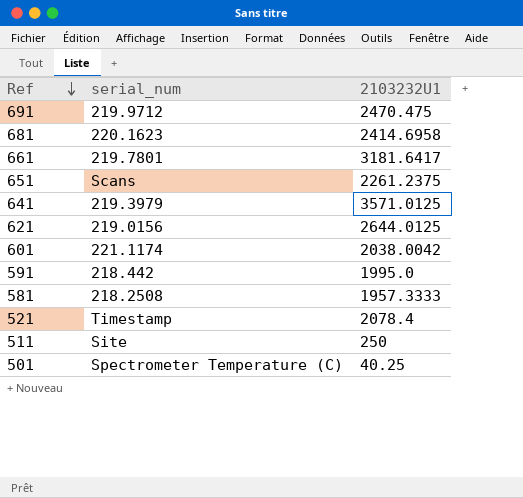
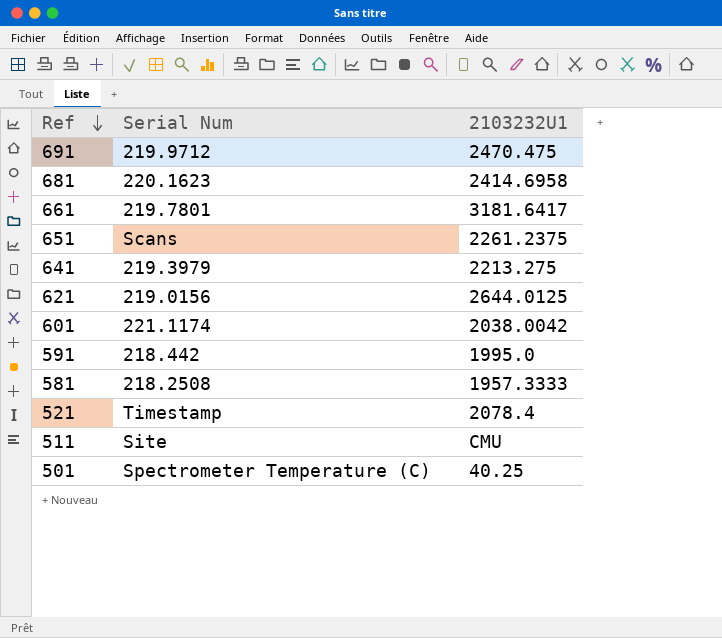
column name: serial_num -> Serial Num
641 | 2103232U1: 3571.0125 -> 2213.275
511 | 2103232U1: 250 -> CMU

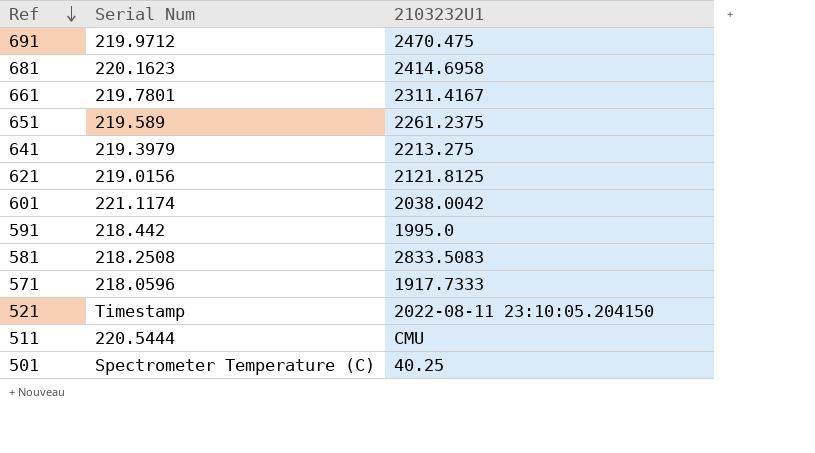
661 | 2103232U1: 3181.6417 -> 2311.4167
651 | Serial Num: Scans -> 219.589
621 | 2103232U1: 2644.0125 -> 2121.8125
581 | 2103232U1: 1957.3333 -> 2833.5083
row 571: none -> 218.0596 | 1917.7333
521 | 2103232U1: 2078.4 -> 2022-08-11 23:10:05.204150
511 | Serial Num: Site -> 220.5444

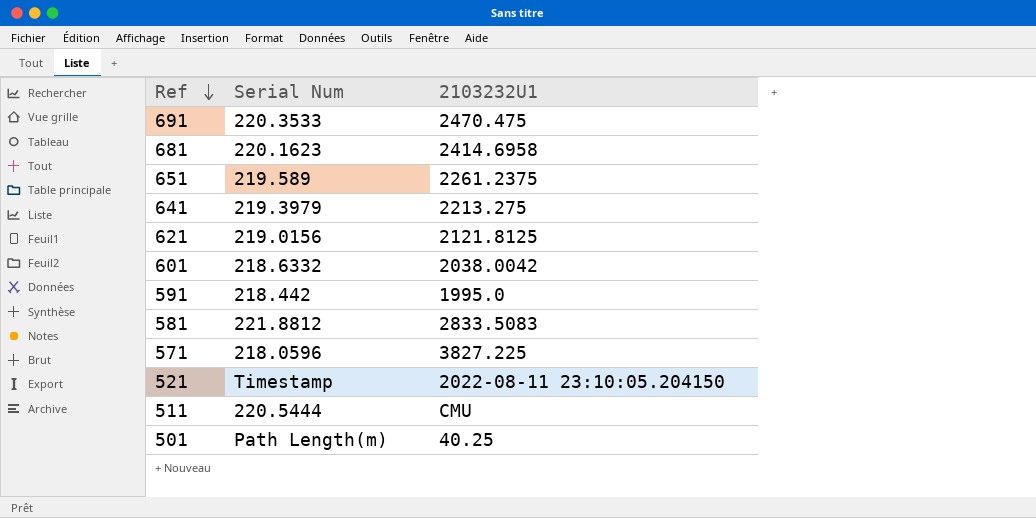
row 661: 219.7801 | 2311.4167 -> none
691 | Serial Num: 219.9712 -> 220.3533
601 | Serial Num: 221.1174 -> 218.6332
581 | Serial Num: 218.2508 -> 221.8812
571 | 2103232U1: 1917.7333 -> 3827.225
501 | Serial Num: Spectrometer Temperature (C) -> Path Length(m)

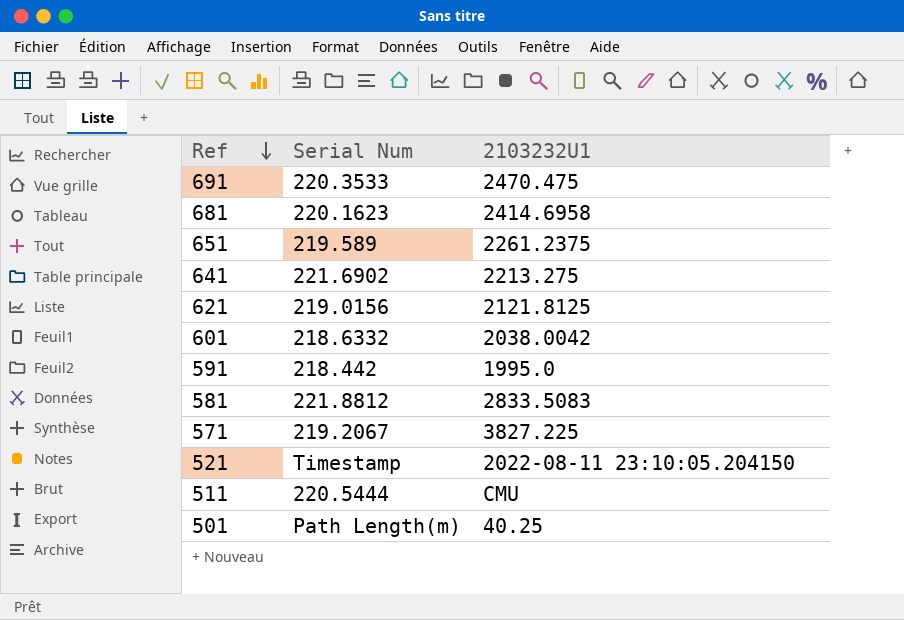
641 | Serial Num: 219.3979 -> 221.6902
571 | Serial Num: 218.0596 -> 219.2067

